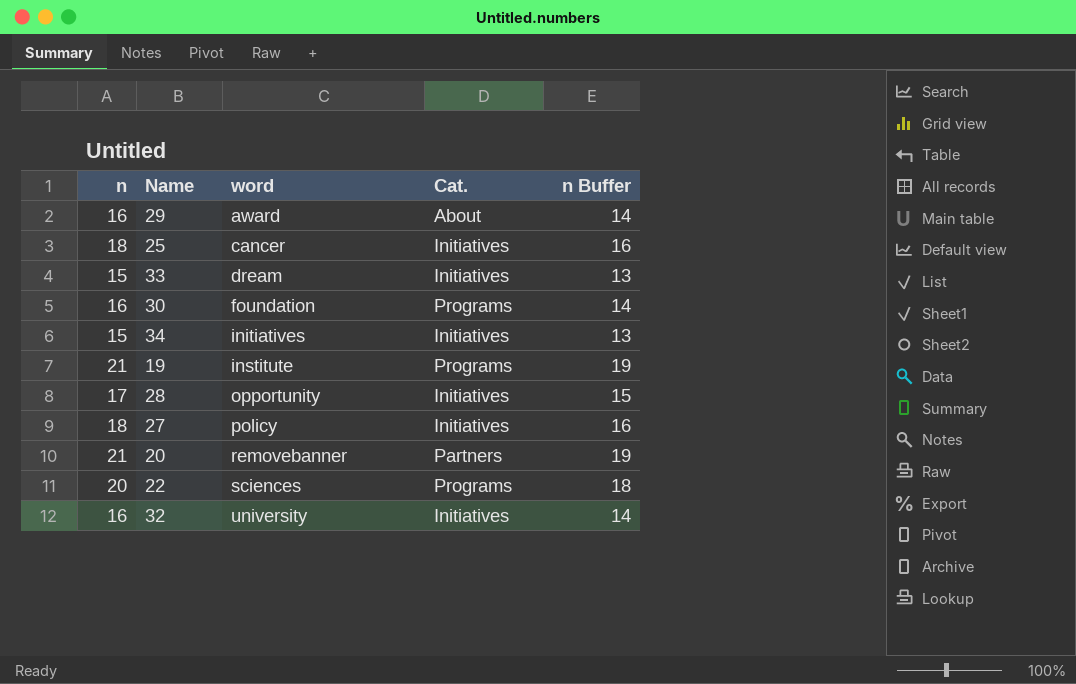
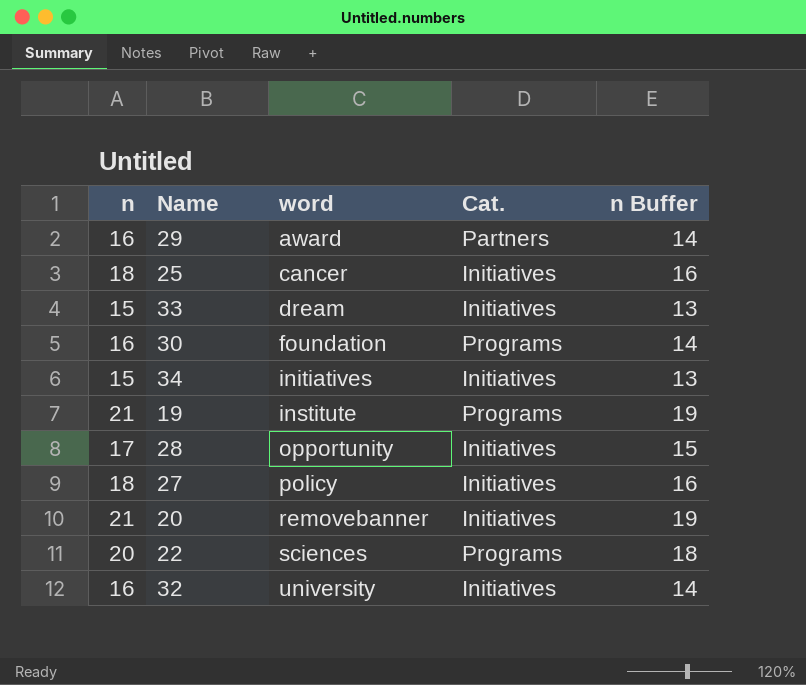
29 | Cat.: About -> Partners
20 | Cat.: Partners -> Initiatives

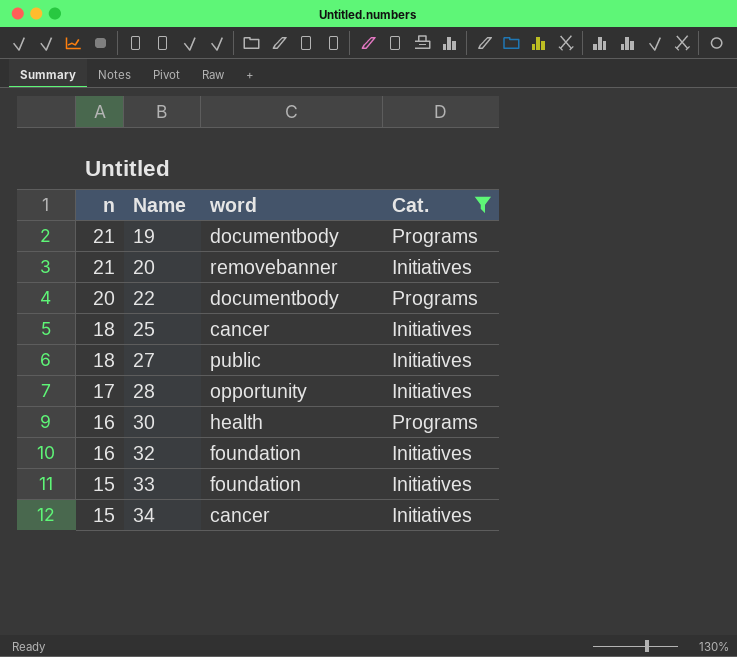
filter: none -> Cat. != Partners
row order: word ascending -> n descending
column n Buffer | formula: [n] - 2 -> none
19 | word: institute -> documentbody
22 | word: sciences -> documentbody
27 | word: policy -> public
30 | word: foundation -> health
32 | word: university -> foundation
33 | word: dream -> foundation
34 | word: initiatives -> cancer

